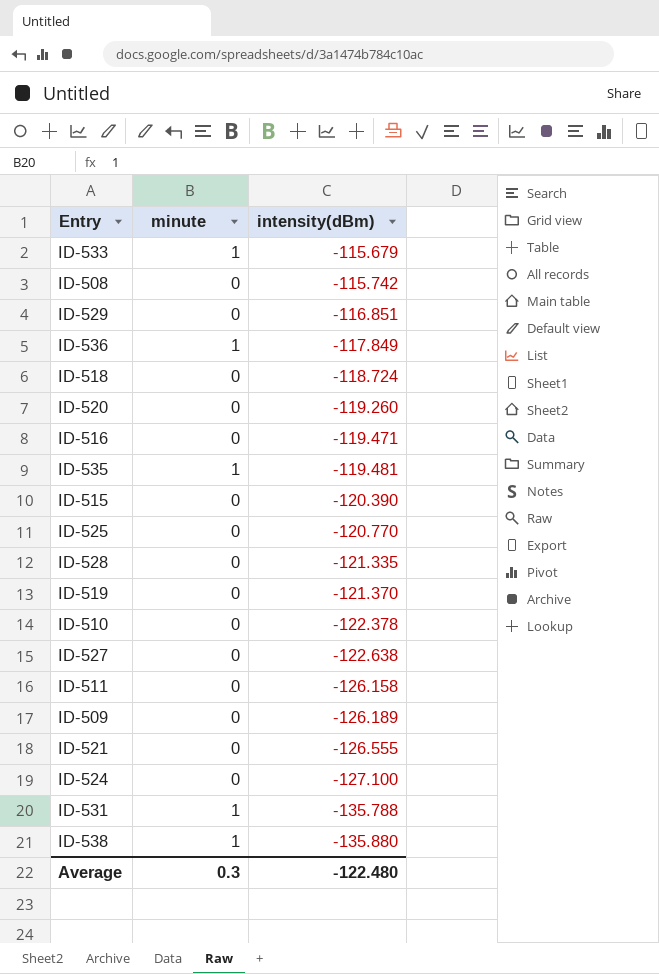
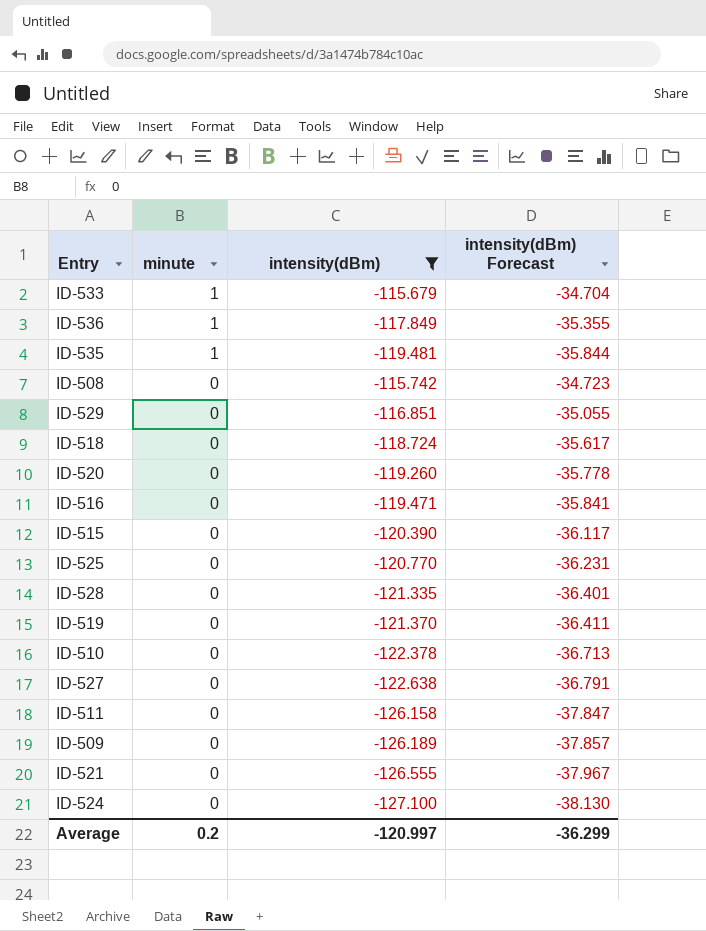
filter: none -> intensity(dBm) >= -127.100
row order: intensity(dBm) descending -> minute descending
column intensity(dBm) Forecast | formula: none -> [intensity(dBm)] * 0.3
Average | minute: 0.3 -> 0.2
Average | intensity(dBm): -122.480 -> -120.997

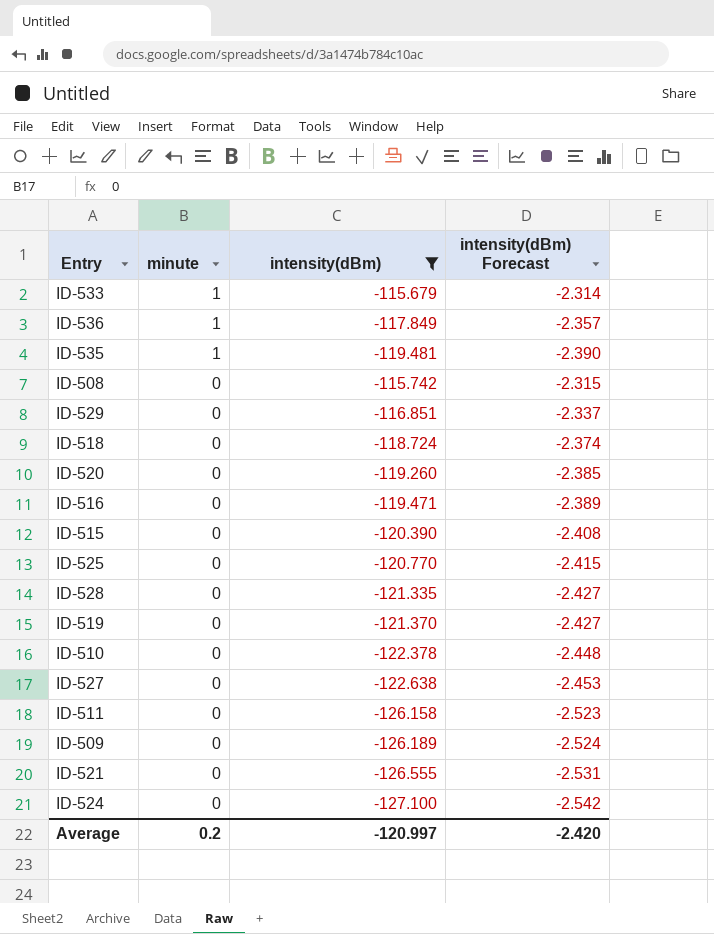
column intensity(dBm) Forecast | formula: [intensity(dBm)] * 0.3 -> [intensity(dBm)] * 0.02
Average | intensity(dBm) Forecast: -36.299 -> -2.420

